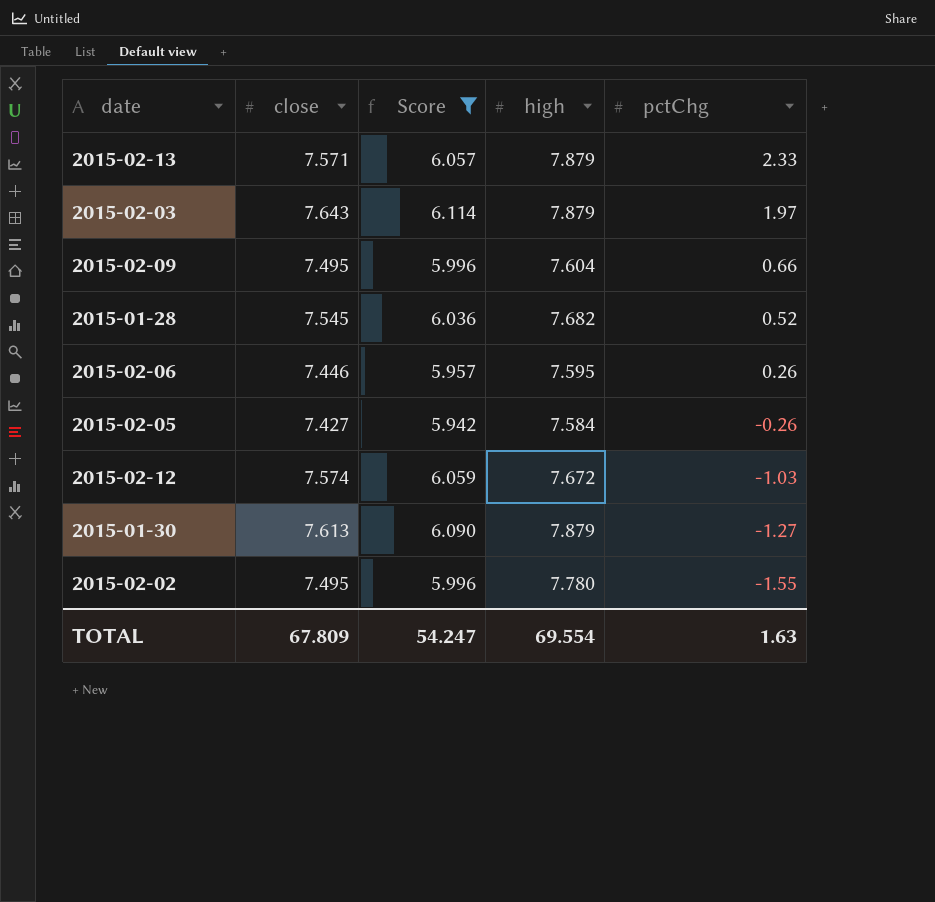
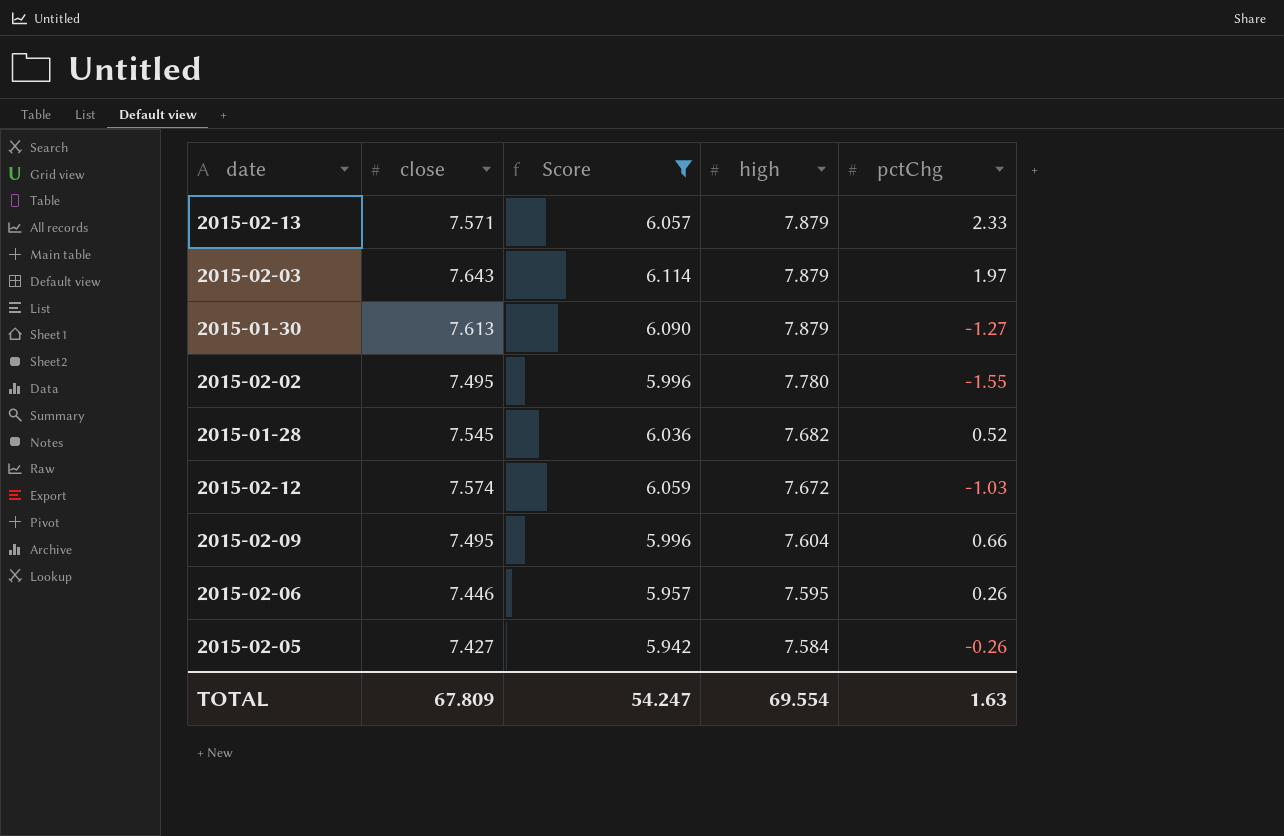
row order: pctChg descending -> high descending

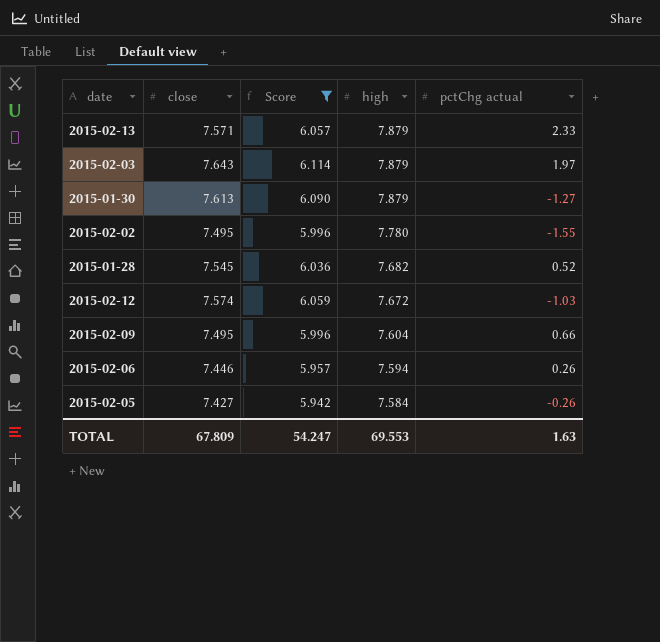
column name: pctChg -> pctChg actual
2015-02-06 | high: 7.595 -> 7.594
TOTAL | high: 69.554 -> 69.553

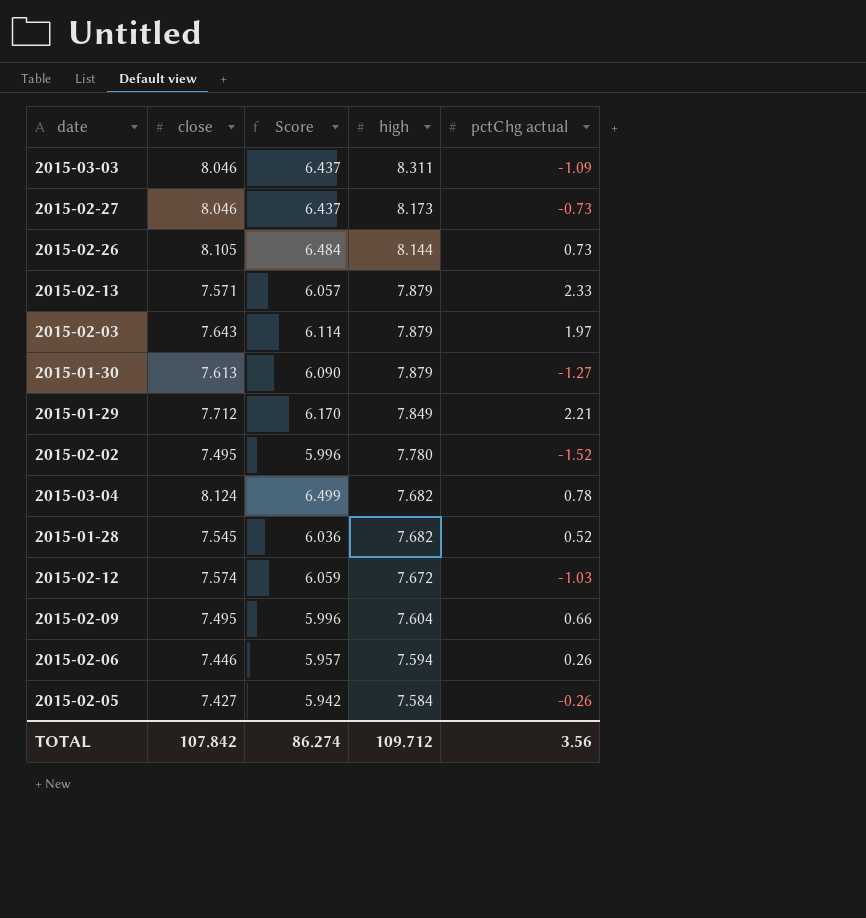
filter: Score <= 6.114 -> none
2015-02-02 | pctChg actual: -1.55 -> -1.52
TOTAL | close: 67.809 -> 107.842
TOTAL | Score: 54.247 -> 86.274
TOTAL | high: 69.553 -> 109.712
TOTAL | pctChg actual: 1.63 -> 3.56

